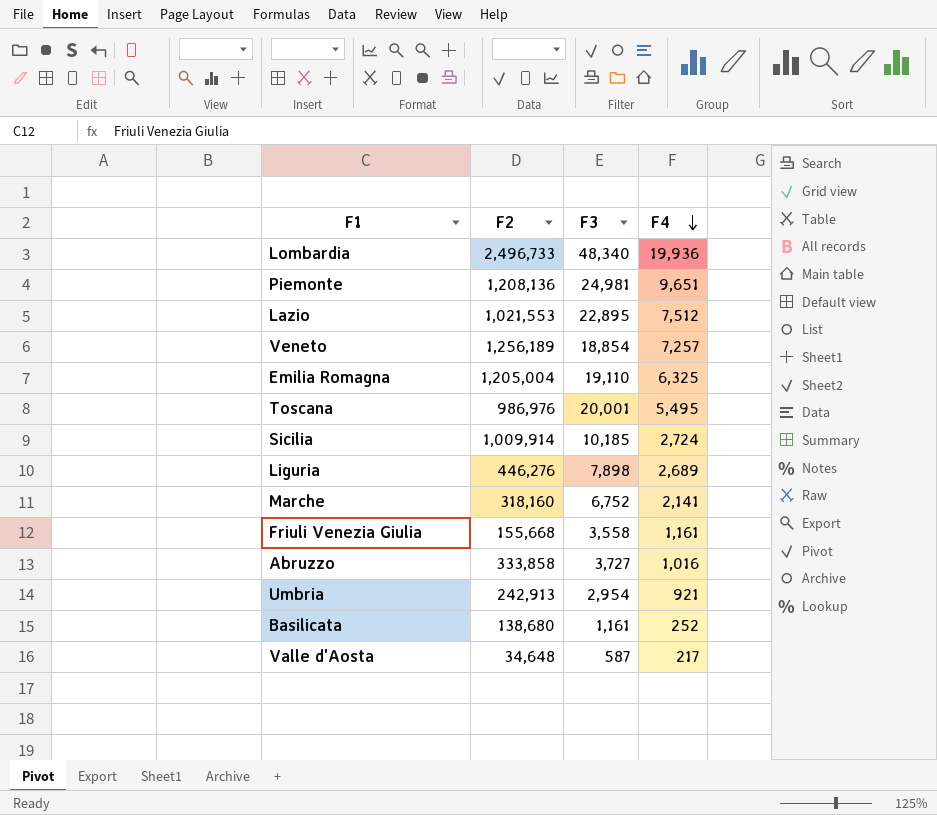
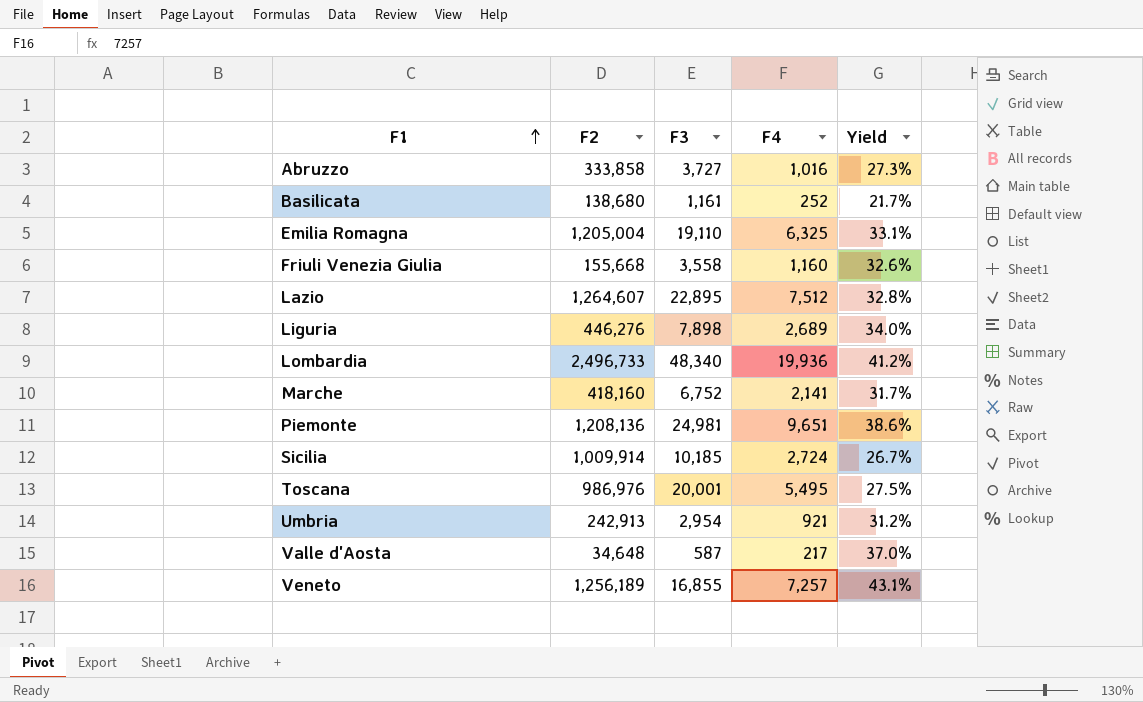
row order: F4 descending -> F1 ascending
column Yield | formula: none -> [F4] / [F3]
Friuli Venezia Giulia | F4: 1,161 -> 1,160
Lazio | F2: 1,021,553 -> 1,264,607
Marche | F2: 318,160 -> 418,160
Veneto | F3: 18,854 -> 16,855

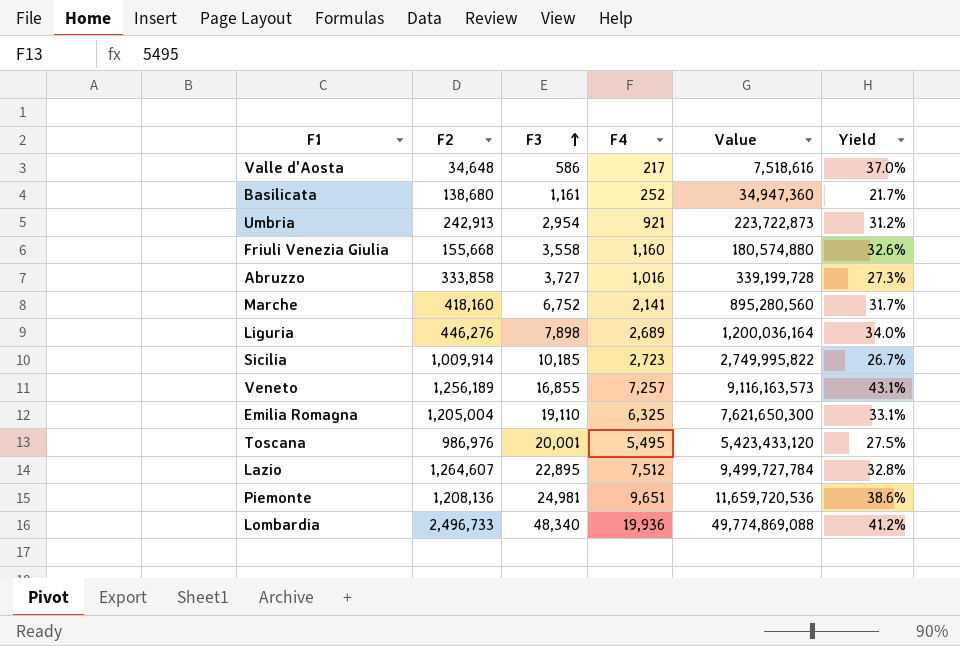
row order: F1 ascending -> F3 ascending
column Value | formula: none -> [F2] * [F4]
Valle d'Aosta | F3: 587 -> 586
Sicilia | F4: 2,724 -> 2,723

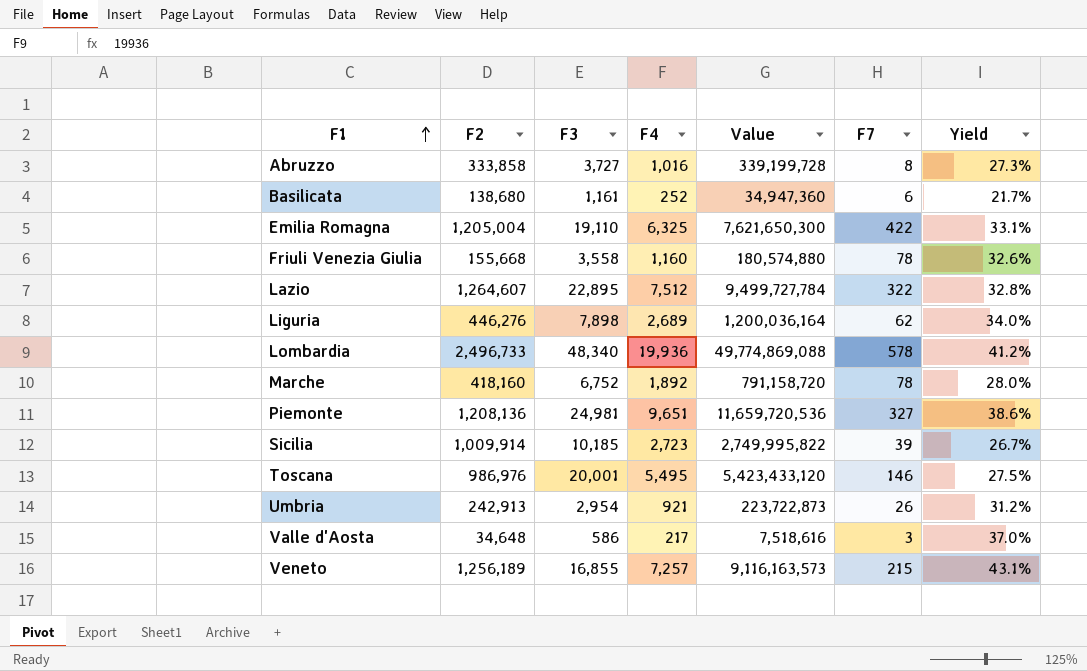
row order: F3 ascending -> F1 ascending
column F7 | position: none -> 6
Marche | F4: 2,141 -> 1,892
Marche | Value: 895,280,560 -> 791,158,720
Marche | Yield: 31.7% -> 28.0%

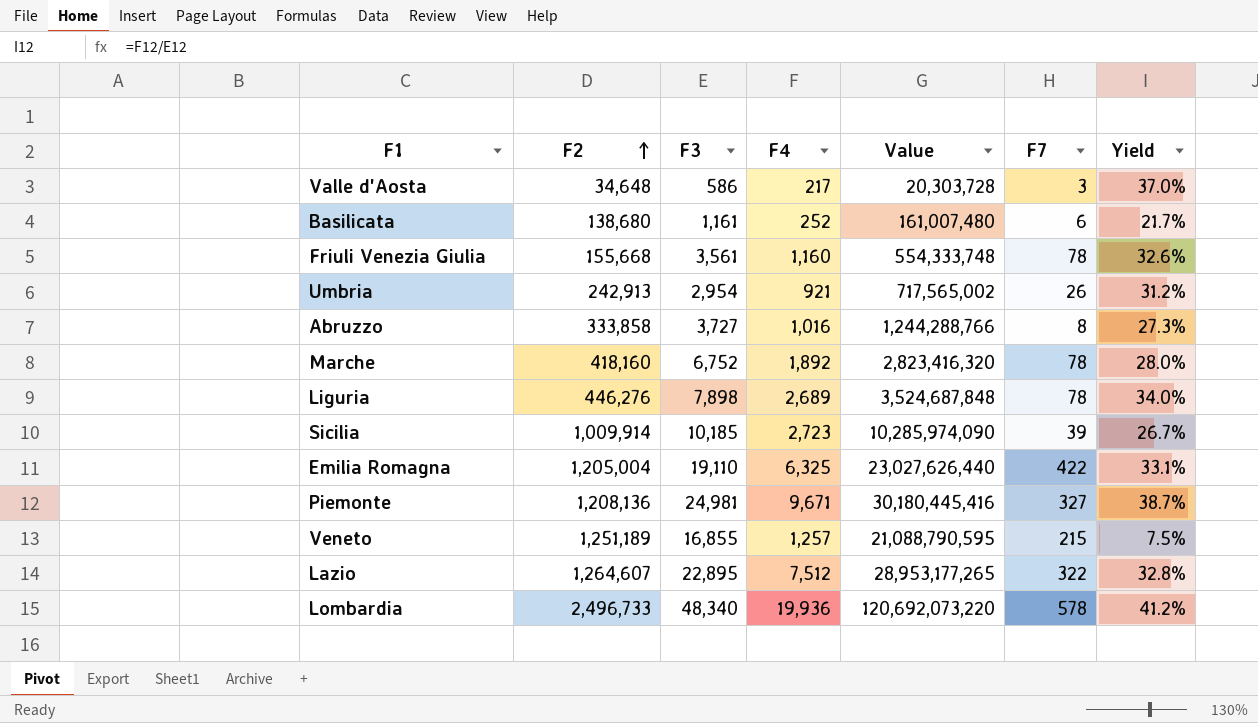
row order: F1 ascending -> F2 ascending
column Value | formula: [F2] * [F4] -> [F2] * [F3]
row Toscana: 986,976 | 20,001 | 5,495 | 5,423,433,120 | 146 | 27.5% -> none
Friuli Venezia Giulia | F3: 3,558 -> 3,561
Liguria | F7: 62 -> 78
Piemonte | F4: 9,651 -> 9,671
Piemonte | Yield: 38.6% -> 38.7%
Veneto | F2: 1,256,189 -> 1,251,189
Veneto | F4: 7,257 -> 1,257
Veneto | Yield: 43.1% -> 7.5%

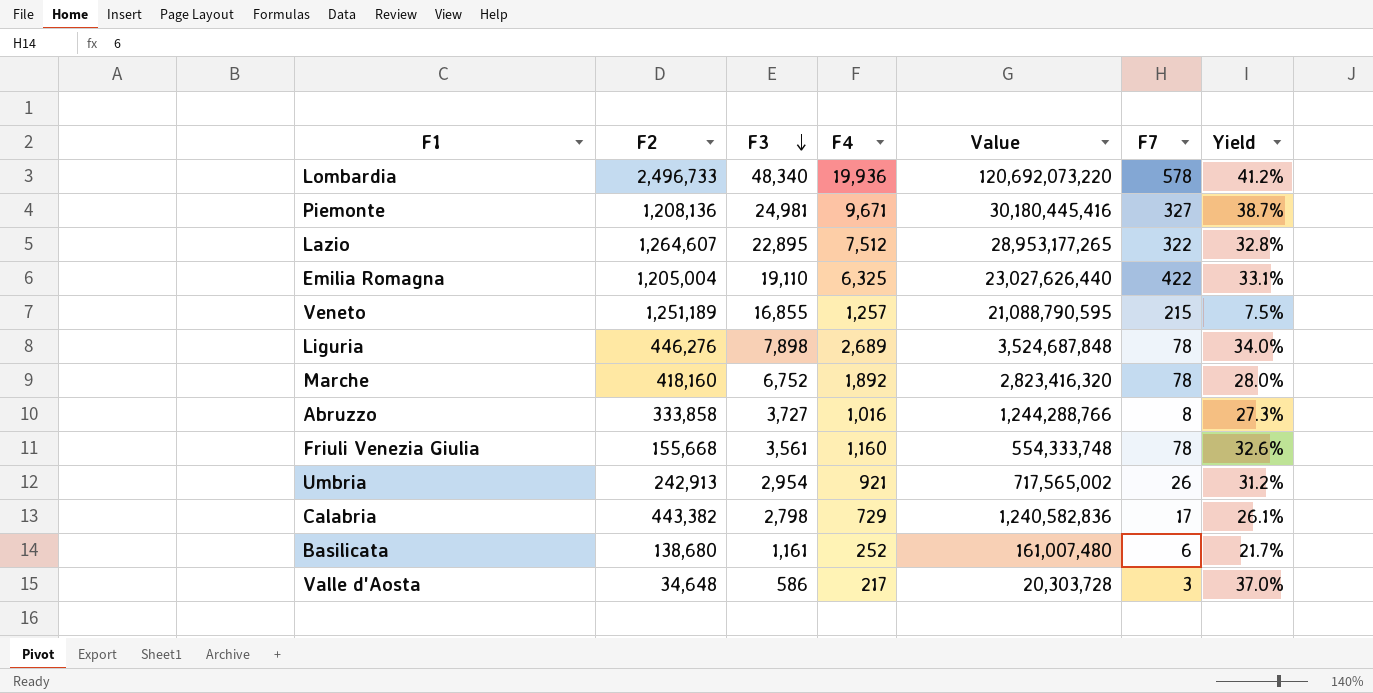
row order: F2 ascending -> F3 descending
row Sicilia: 1,009,914 | 10,185 | 2,723 | 10,285,974,090 | 39 | 26.7% -> none
row Calabria: none -> 443,382 | 2,798 | 729 | 1,240,582,836 | 17 | 26.1%

